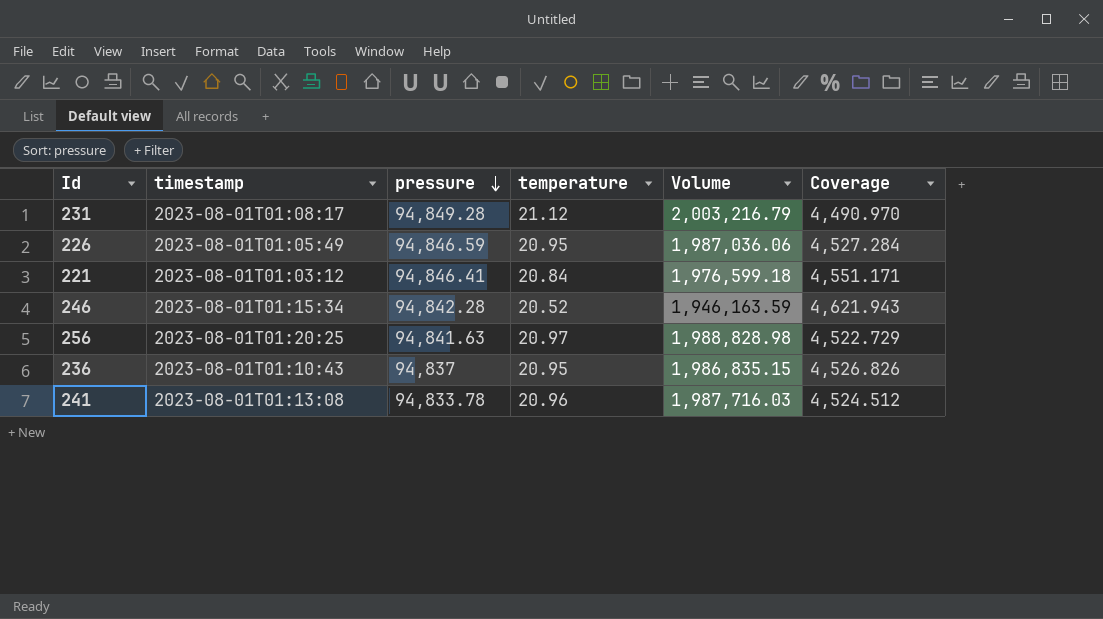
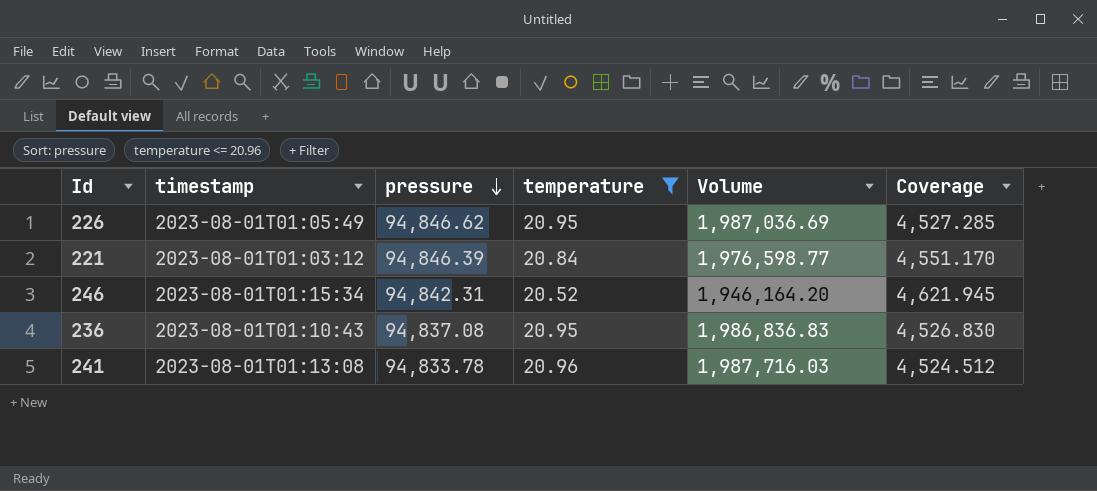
filter: none -> temperature <= 20.96
226 | pressure: 94,846.59 -> 94,846.62
226 | Volume: 1,987,036.06 -> 1,987,036.69
226 | Coverage: 4,527.284 -> 4,527.285
221 | pressure: 94,846.41 -> 94,846.39
221 | Volume: 1,976,599.18 -> 1,976,598.77
221 | Coverage: 4,551.171 -> 4,551.170
246 | pressure: 94,842.28 -> 94,842.31
246 | Volume: 1,946,163.59 -> 1,946,164.20
246 | Coverage: 4,621.943 -> 4,621.945
236 | pressure: 94,837 -> 94,837.08
236 | Volume: 1,986,835.15 -> 1,986,836.83
236 | Coverage: 4,526.826 -> 4,526.830

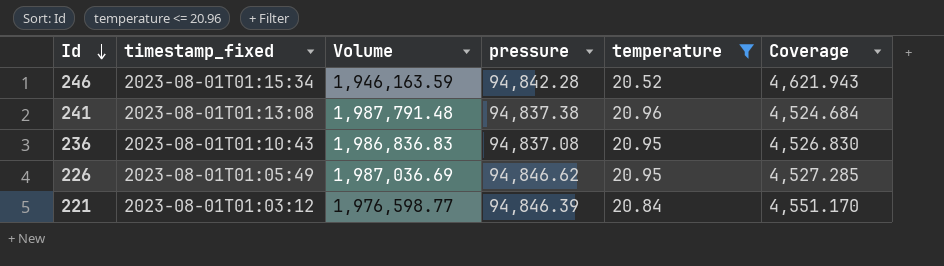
row order: pressure descending -> Id descending
column name: timestamp -> timestamp_fixed
column Volume | position: 5 -> 3
246 | Volume: 1,946,164.20 -> 1,946,163.59
246 | pressure: 94,842.31 -> 94,842.28
246 | Coverage: 4,621.945 -> 4,621.943
241 | Volume: 1,987,716.03 -> 1,987,791.48
241 | pressure: 94,833.78 -> 94,837.38
241 | Coverage: 4,524.512 -> 4,524.684

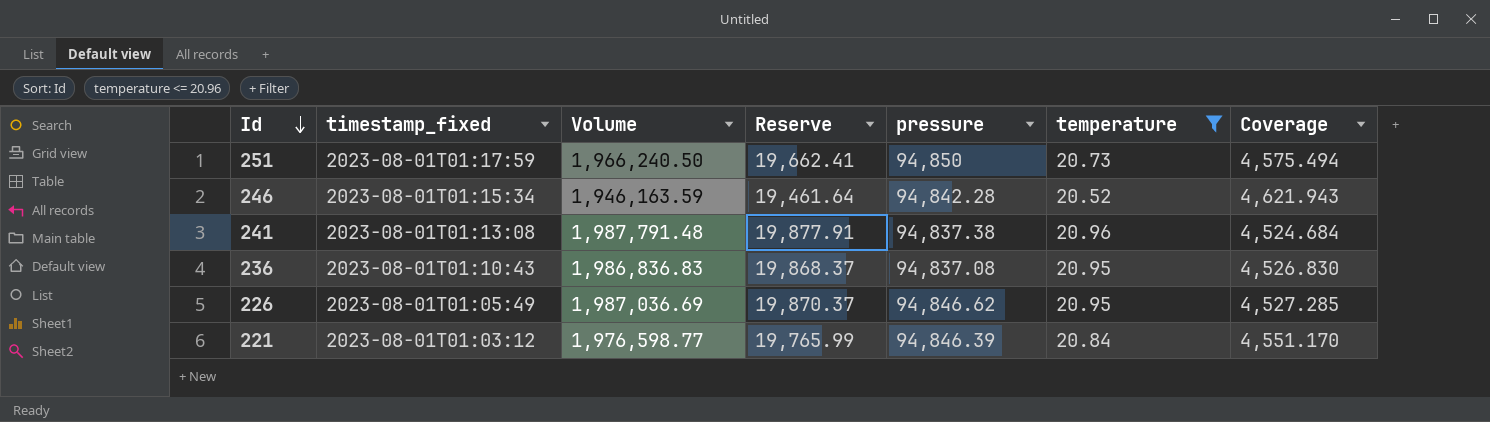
column Reserve | formula: none -> [Volume] * 0.01
row 251: none -> 2023-08-01T01:17:59 | 1,966,240.50 | 19,662.41 | 94,850 | 20.73 | 4,575.494

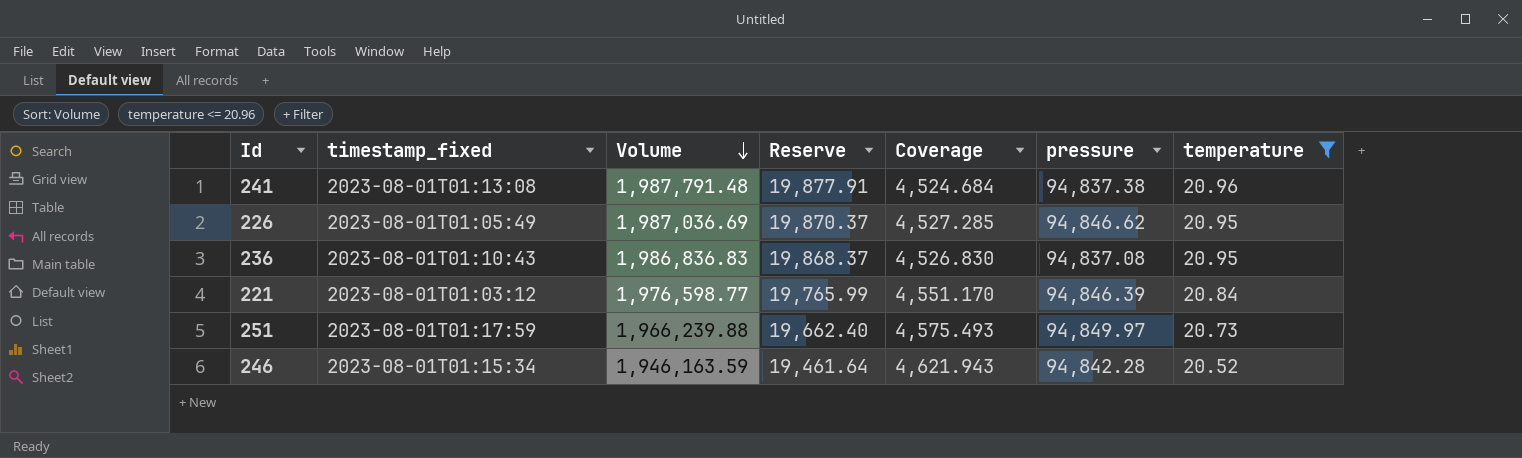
row order: Id descending -> Volume descending
column Coverage | position: 7 -> 5
251 | Volume: 1,966,240.50 -> 1,966,239.88
251 | Reserve: 19,662.41 -> 19,662.40
251 | Coverage: 4,575.494 -> 4,575.493
251 | pressure: 94,850 -> 94,849.97

